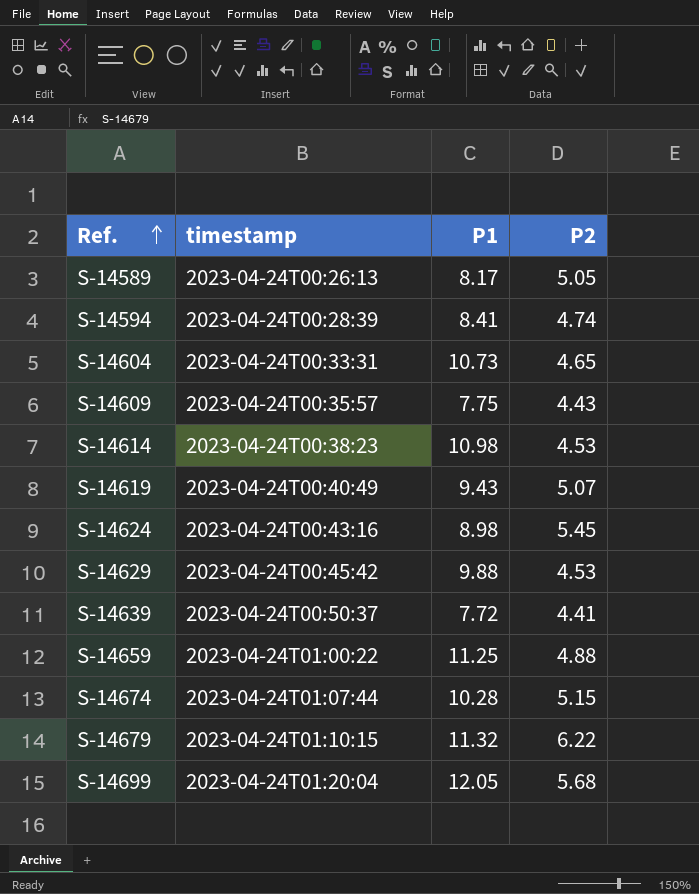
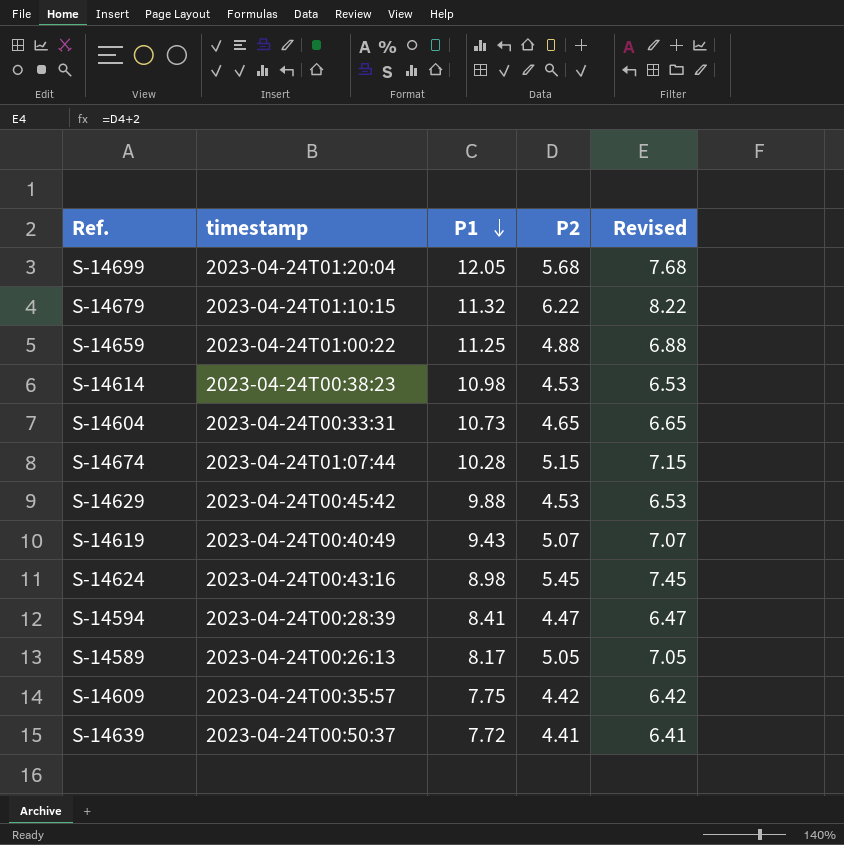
row order: Ref. ascending -> P1 descending
column Revised | formula: none -> [P2] + 2
S-14594 | P2: 4.74 -> 4.47
S-14609 | P2: 4.43 -> 4.42

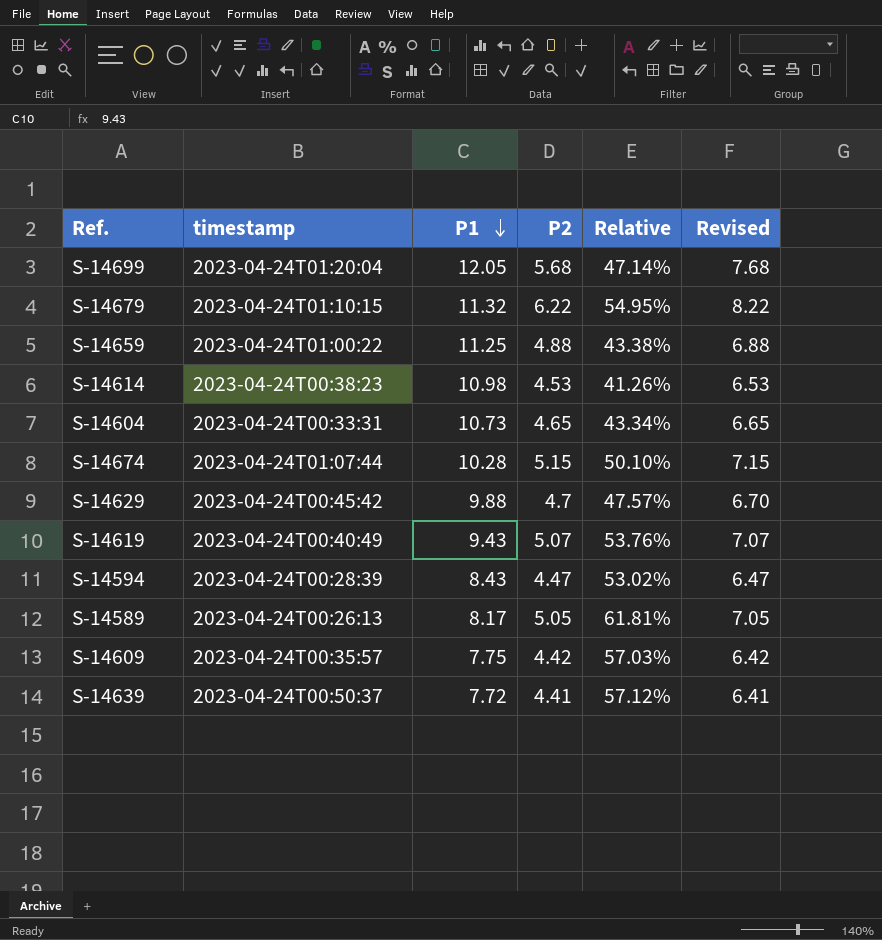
column Relative | formula: none -> [P2] / [P1]
row S-14624: 2023-04-24T00:43:16 | 8.98 | 5.45 | 7.45 -> none
S-14629 | P2: 4.53 -> 4.7
S-14629 | Revised: 6.53 -> 6.70
S-14594 | P1: 8.41 -> 8.43

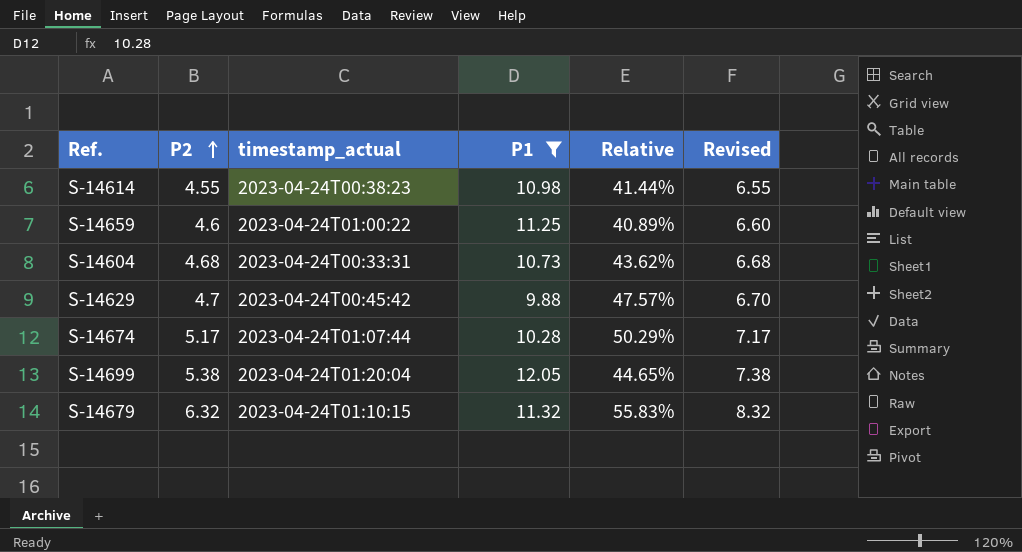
filter: none -> P1 >= 9.88
row order: P1 descending -> P2 ascending
column P2 | position: 4 -> 2
column name: timestamp -> timestamp_actual
S-14614 | P2: 4.53 -> 4.55
S-14614 | Relative: 41.26% -> 41.44%
S-14614 | Revised: 6.53 -> 6.55
S-14659 | P2: 4.88 -> 4.6
S-14659 | Relative: 43.38% -> 40.89%
S-14659 | Revised: 6.88 -> 6.60
S-14604 | P2: 4.65 -> 4.68
S-14604 | Relative: 43.34% -> 43.62%
S-14604 | Revised: 6.65 -> 6.68
S-14674 | P2: 5.15 -> 5.17
S-14674 | Relative: 50.10% -> 50.29%
S-14674 | Revised: 7.15 -> 7.17
S-14699 | P2: 5.68 -> 5.38
S-14699 | Relative: 47.14% -> 44.65%
S-14699 | Revised: 7.68 -> 7.38
S-14679 | P2: 6.22 -> 6.32
S-14679 | Relative: 54.95% -> 55.83%
S-14679 | Revised: 8.22 -> 8.32

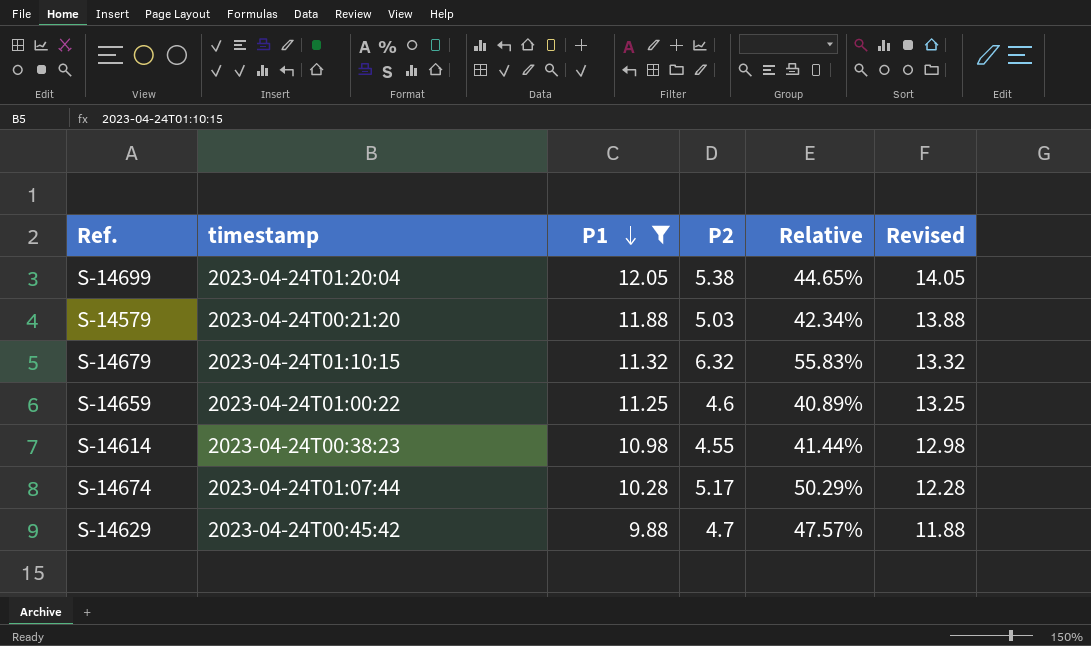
row order: P2 ascending -> P1 descending
column name: timestamp_actual -> timestamp
column P2 | position: 2 -> 4
column Revised | formula: [P2] + 2 -> [P1] + 2
row S-14604: 4.68 | 2023-04-24T00:33:31 | 10.73 | 43.62% | 6.68 -> none
row S-14579: none -> 2023-04-24T00:21:20 | 11.88 | 5.03 | 42.34% | 13.88

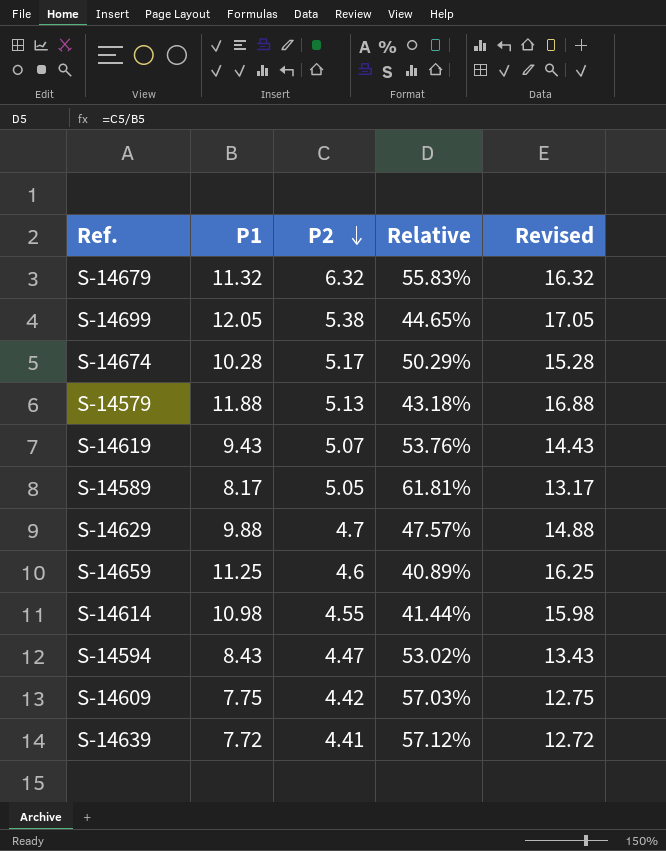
filter: P1 >= 9.88 -> none
row order: P1 descending -> P2 descending
column timestamp | position: 2 -> none
column Revised | formula: [P1] + 2 -> [P1] + 5
S-14579 | P2: 5.03 -> 5.13
S-14579 | Relative: 42.34% -> 43.18%

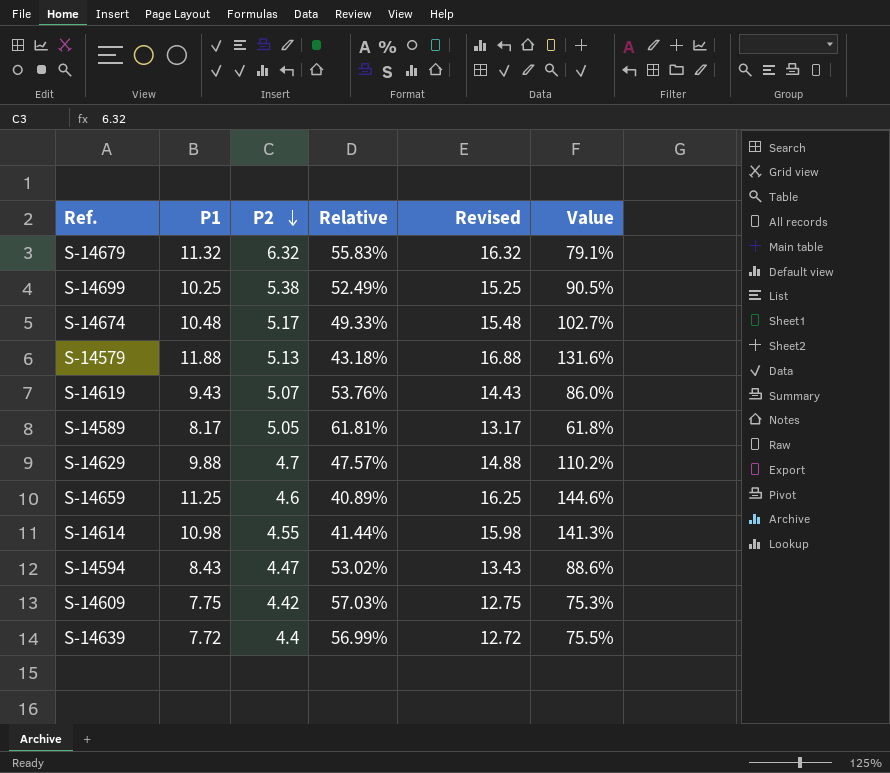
column Value | formula: none -> ([P1] - [P2]) / [P2]
S-14699 | P1: 12.05 -> 10.25
S-14699 | Relative: 44.65% -> 52.49%
S-14699 | Revised: 17.05 -> 15.25
S-14674 | P1: 10.28 -> 10.48
S-14674 | Relative: 50.29% -> 49.33%
S-14674 | Revised: 15.28 -> 15.48
S-14639 | P2: 4.41 -> 4.4
S-14639 | Relative: 57.12% -> 56.99%

